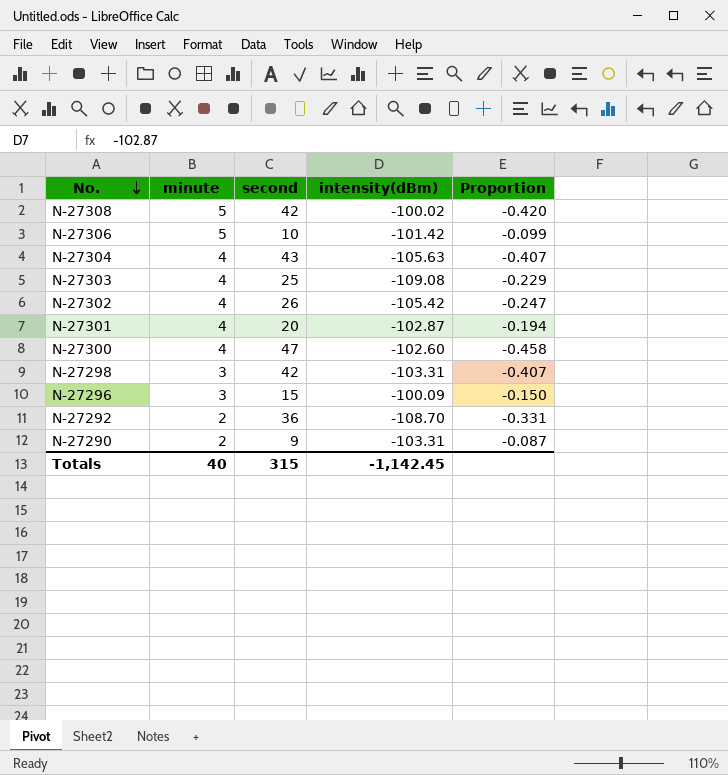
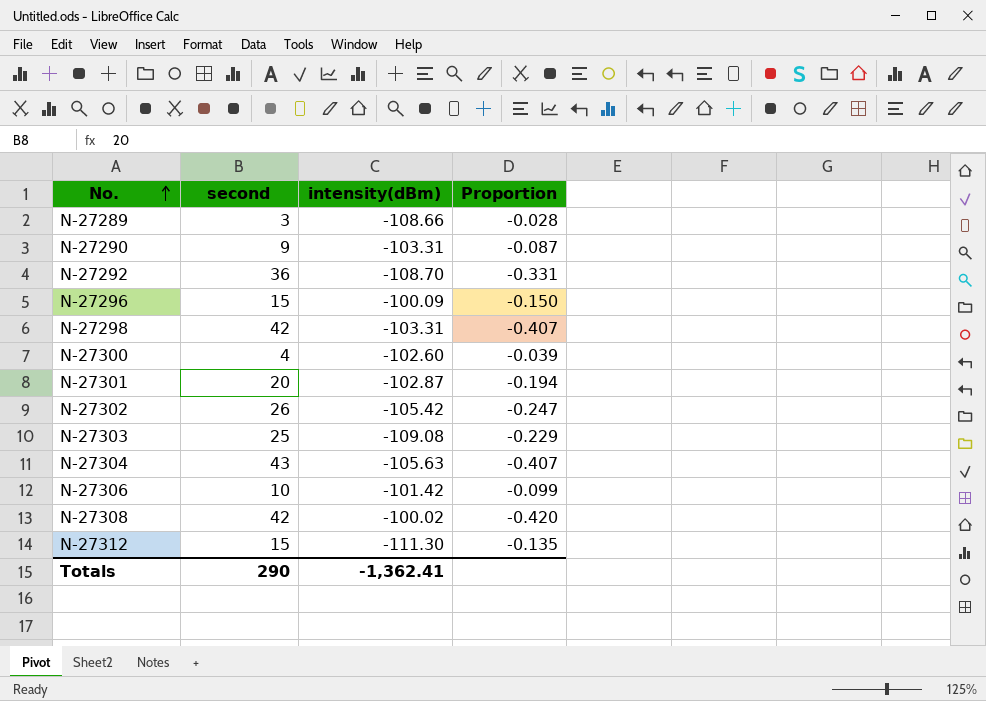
row order: No. descending -> No. ascending
column minute | position: 2 -> none
row N-27289: none -> 3 | -108.66 | -0.028
N-27300 | second: 47 -> 4
N-27300 | Proportion: -0.458 -> -0.039
row N-27312: none -> 15 | -111.30 | -0.135
Totals | second: 315 -> 290
Totals | intensity(dBm): -1,142.45 -> -1,362.41

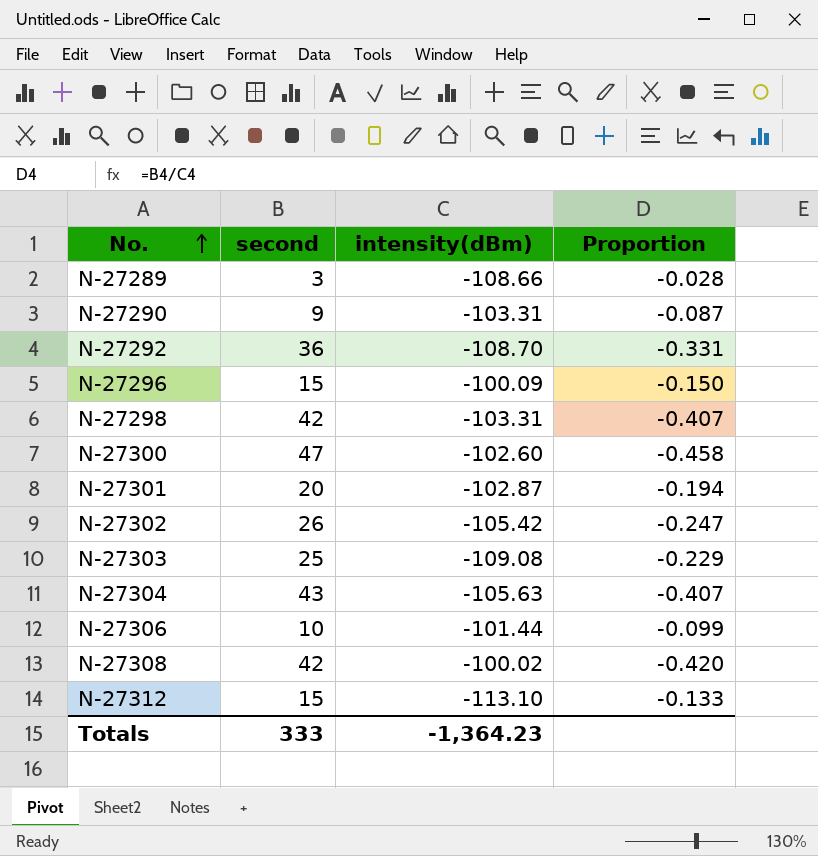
N-27300 | second: 4 -> 47
N-27300 | Proportion: -0.039 -> -0.458
N-27306 | intensity(dBm): -101.42 -> -101.44
N-27312 | intensity(dBm): -111.30 -> -113.10
N-27312 | Proportion: -0.135 -> -0.133
Totals | second: 290 -> 333
Totals | intensity(dBm): -1,362.41 -> -1,364.23

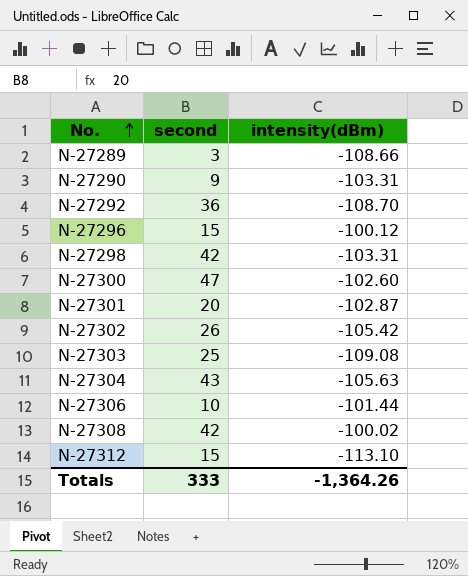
column Proportion | formula: [second] / [intensity(dBm)] -> none
N-27296 | intensity(dBm): -100.09 -> -100.12
Totals | intensity(dBm): -1,364.23 -> -1,364.26

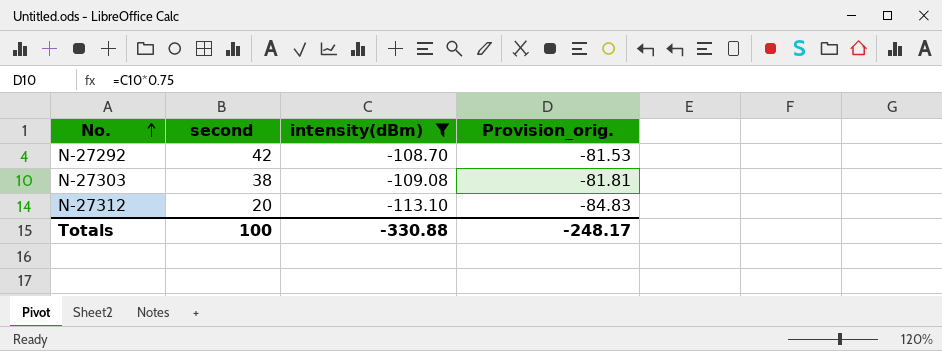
filter: none -> intensity(dBm) <= -108.70
column Provision_orig. | formula: none -> [intensity(dBm)] * 0.75
N-27292 | second: 36 -> 42
N-27303 | second: 25 -> 38
N-27312 | second: 15 -> 20
Totals | second: 333 -> 100
Totals | intensity(dBm): -1,364.26 -> -330.88

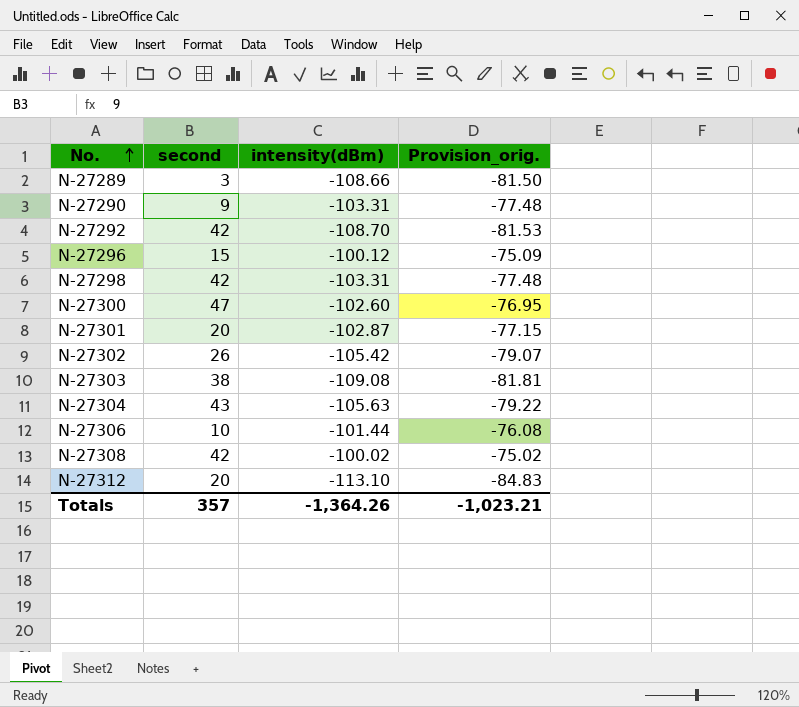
filter: intensity(dBm) <= -108.70 -> none
Totals | second: 100 -> 357
Totals | intensity(dBm): -330.88 -> -1,364.26
Totals | Provision_orig.: -248.17 -> -1,023.21

